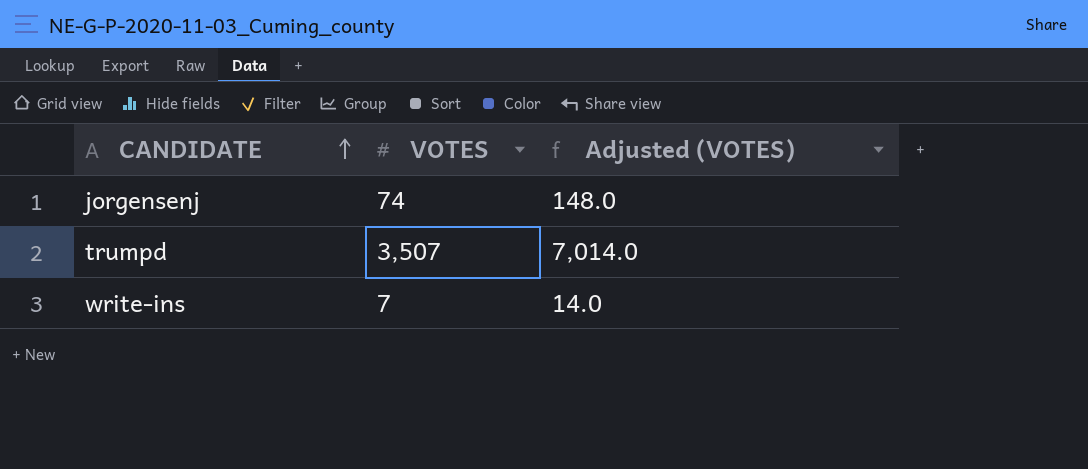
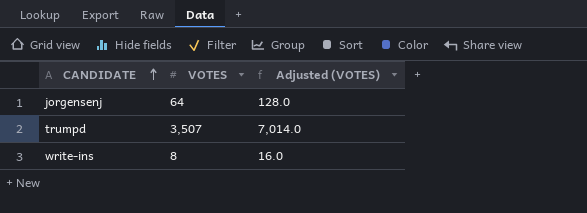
jorgensenj | VOTES: 74 -> 64
jorgensenj | Adjusted (VOTES): 148.0 -> 128.0
write-ins | VOTES: 7 -> 8
write-ins | Adjusted (VOTES): 14.0 -> 16.0

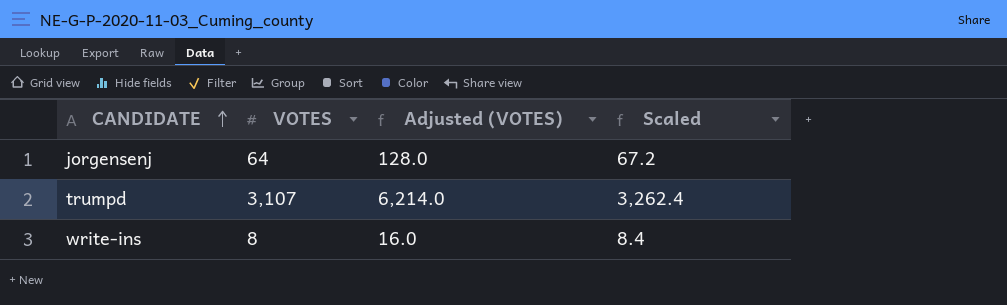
column Scaled | formula: none -> [VOTES] * 1.05
trumpd | VOTES: 3,507 -> 3,107
trumpd | Adjusted (VOTES): 7,014.0 -> 6,214.0

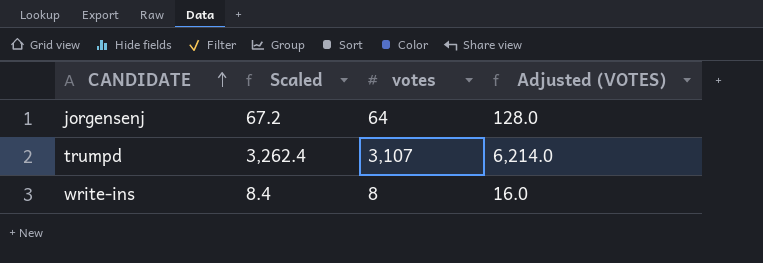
column Scaled | position: 4 -> 2
column name: VOTES -> votes

